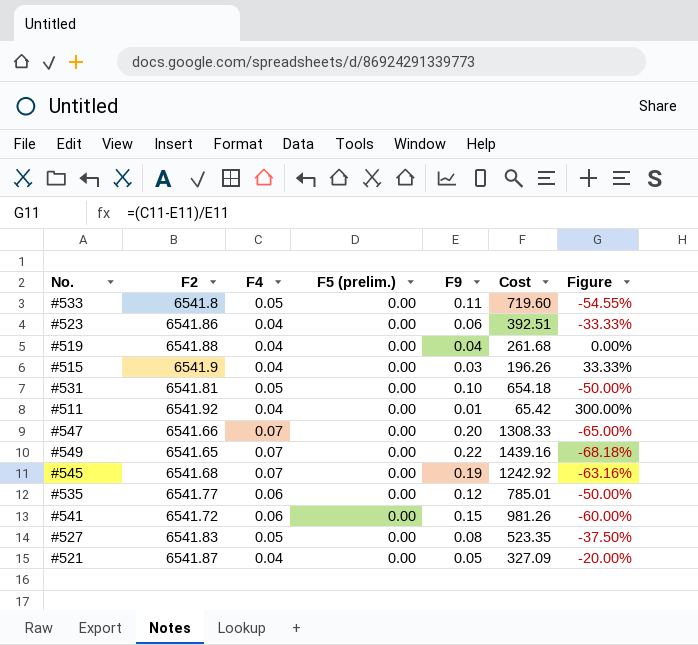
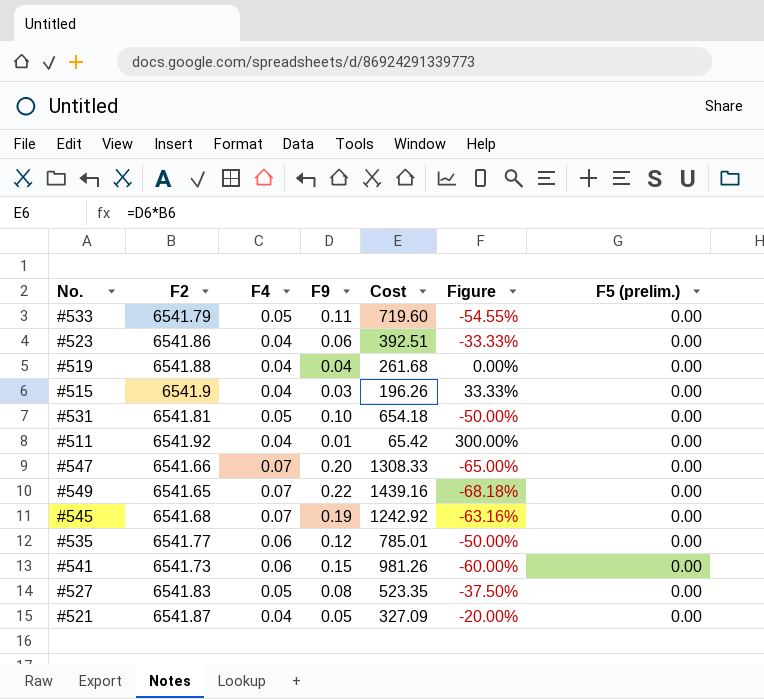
column F5 (prelim.) | position: 4 -> 7
#533 | F2: 6541.8 -> 6541.79
#541 | F2: 6541.72 -> 6541.73

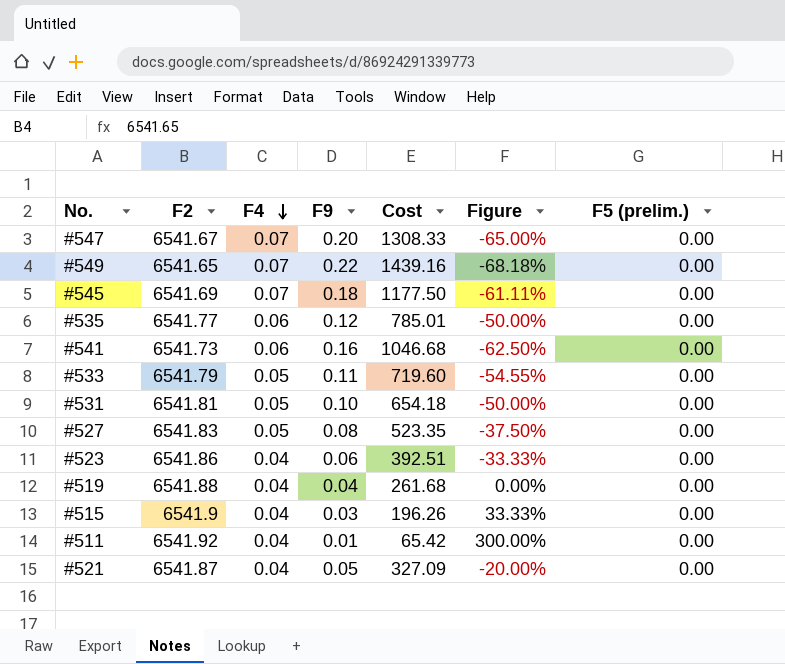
row order: none -> F4 descending
#547 | F2: 6541.66 -> 6541.67
#545 | F2: 6541.68 -> 6541.69
#545 | F9: 0.19 -> 0.18
#545 | Cost: 1242.92 -> 1177.50
#545 | Figure: -63.16% -> -61.11%
#541 | F9: 0.15 -> 0.16
#541 | Cost: 981.26 -> 1046.68
#541 | Figure: -60.00% -> -62.50%

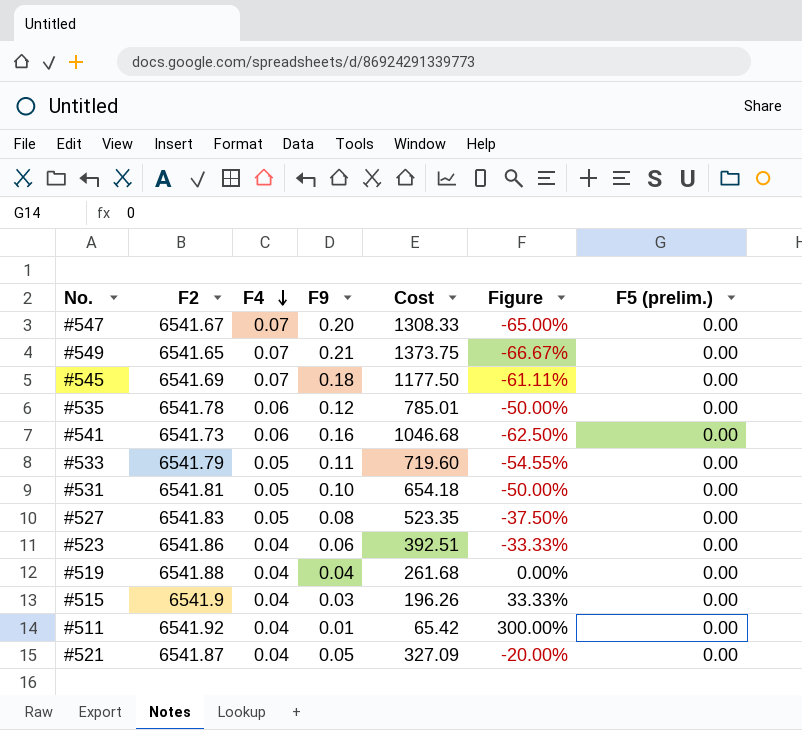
#549 | F9: 0.22 -> 0.21
#549 | Cost: 1439.16 -> 1373.75
#549 | Figure: -68.18% -> -66.67%
#535 | F2: 6541.77 -> 6541.78

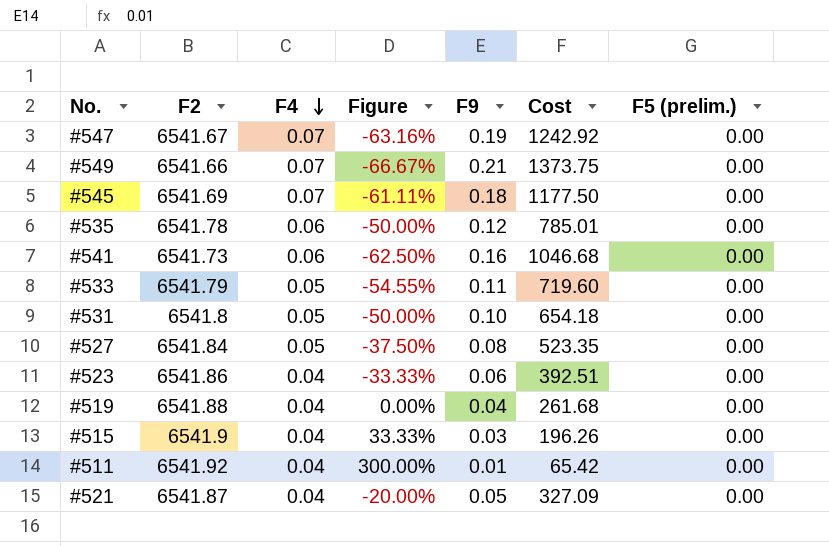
column Figure | position: 6 -> 4
#547 | Figure: -65.00% -> -63.16%
#547 | F9: 0.20 -> 0.19
#547 | Cost: 1308.33 -> 1242.92
#549 | F2: 6541.65 -> 6541.66
#531 | F2: 6541.81 -> 6541.8
#527 | F2: 6541.83 -> 6541.84

